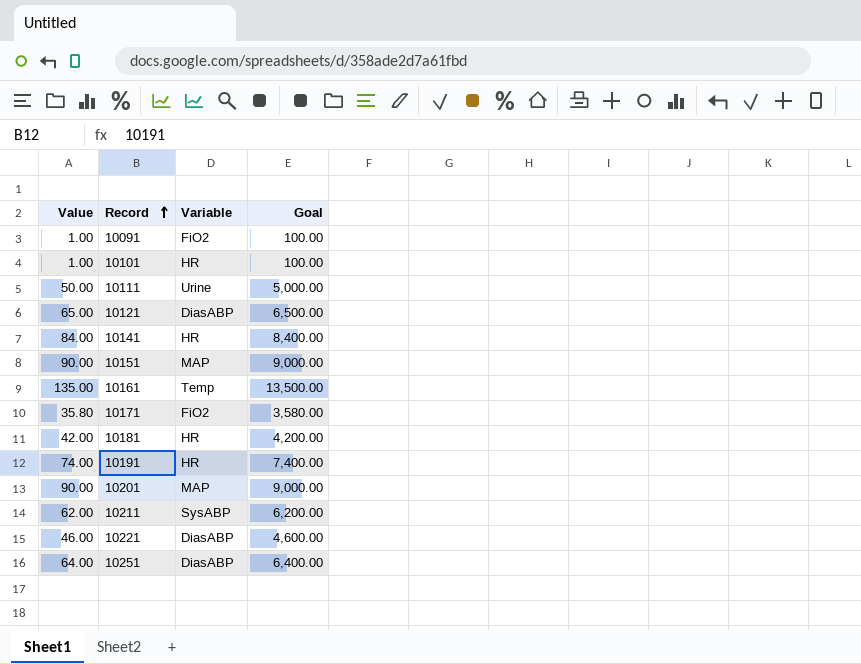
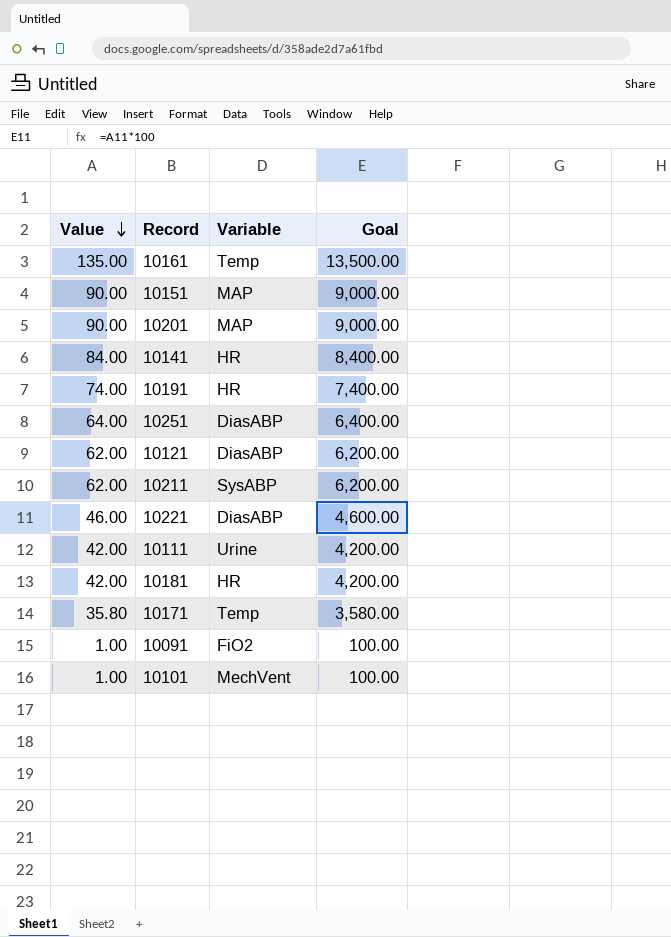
row order: Record ascending -> Value descending
10121 | Value: 65.00 -> 62.00
10121 | Goal: 6,500.00 -> 6,200.00
10111 | Value: 50.00 -> 42.00
10111 | Goal: 5,000.00 -> 4,200.00
10171 | Variable: FiO2 -> Temp
10101 | Variable: HR -> MechVent

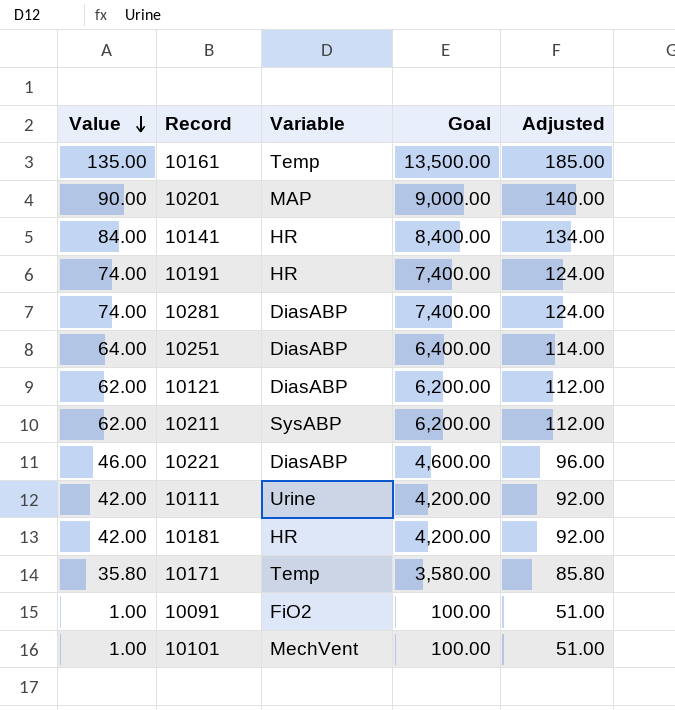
column Adjusted | formula: none -> [Value] + 50
row 10151: 90.00 | MAP | 9,000.00 -> none
row 10281: none -> 74.00 | DiasABP | 7,400.00 | 124.00

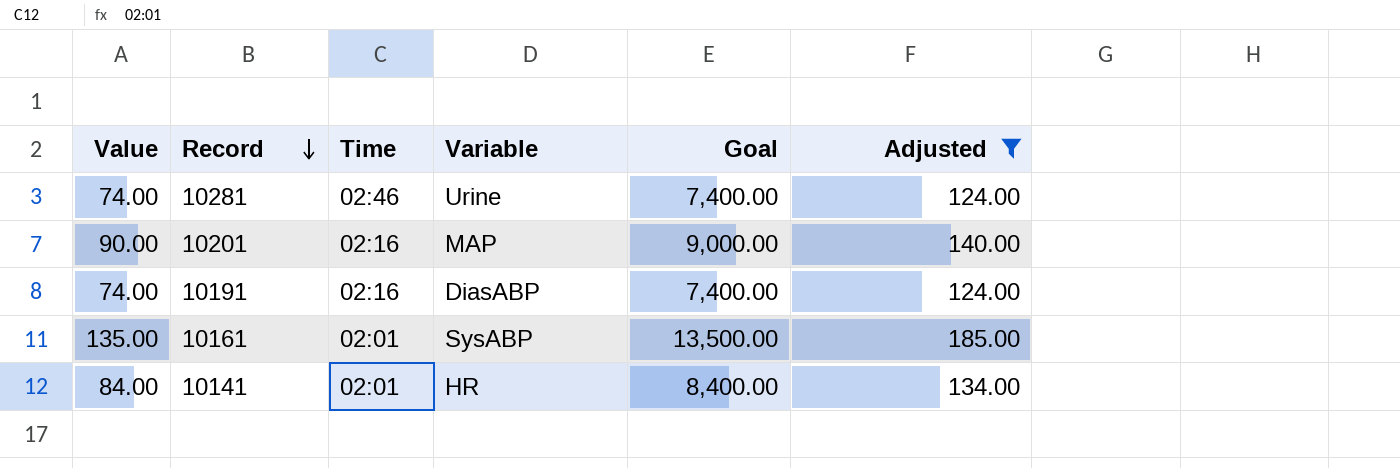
filter: none -> Adjusted >= 124.00
row order: Value descending -> Record descending
column Time | position: none -> 3
10281 | Variable: DiasABP -> Urine
10191 | Variable: HR -> DiasABP
10161 | Variable: Temp -> SysABP

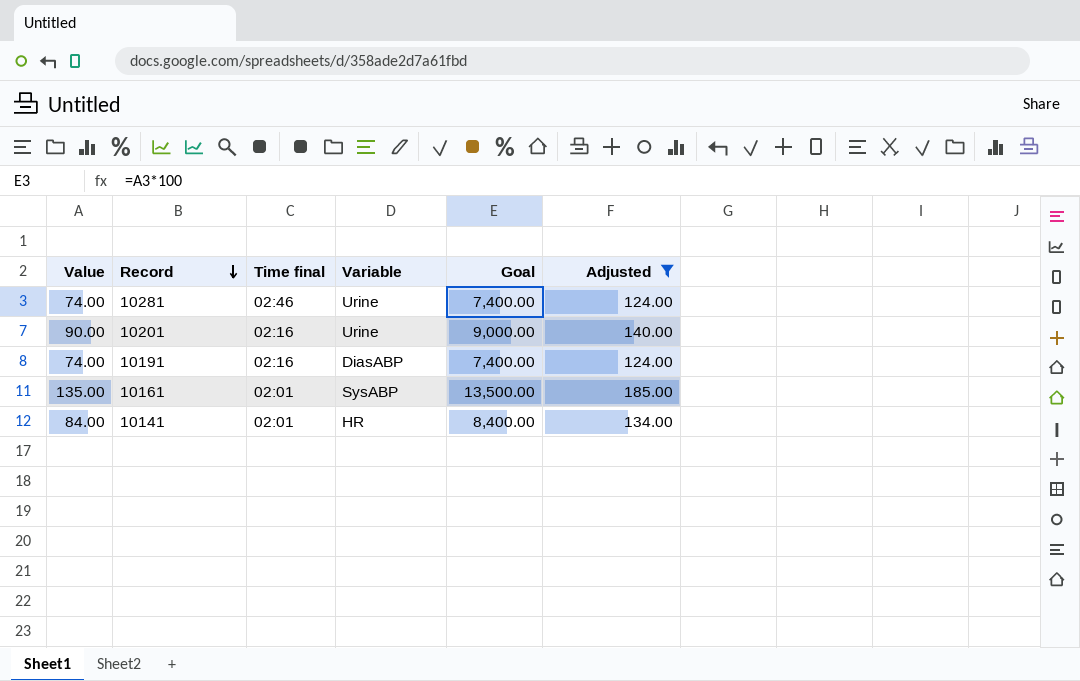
column name: Time -> Time final
10201 | Variable: MAP -> Urine

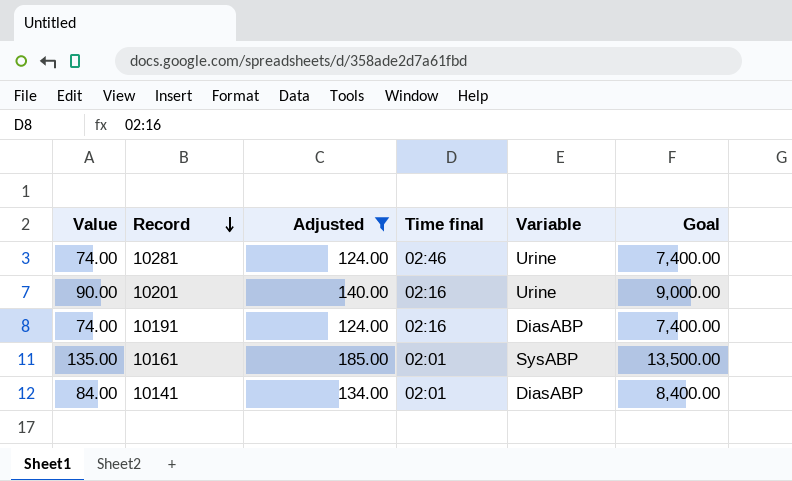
column Adjusted | position: 6 -> 3
10141 | Variable: HR -> DiasABP

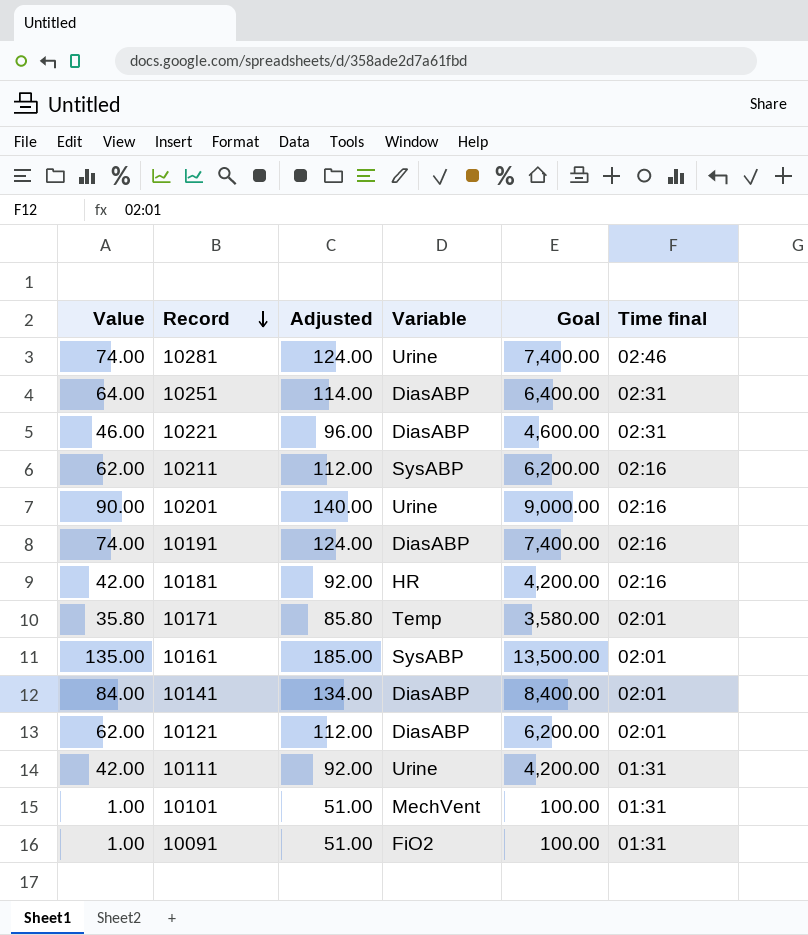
filter: Adjusted >= 124.00 -> none
column Time final | position: 4 -> 6

